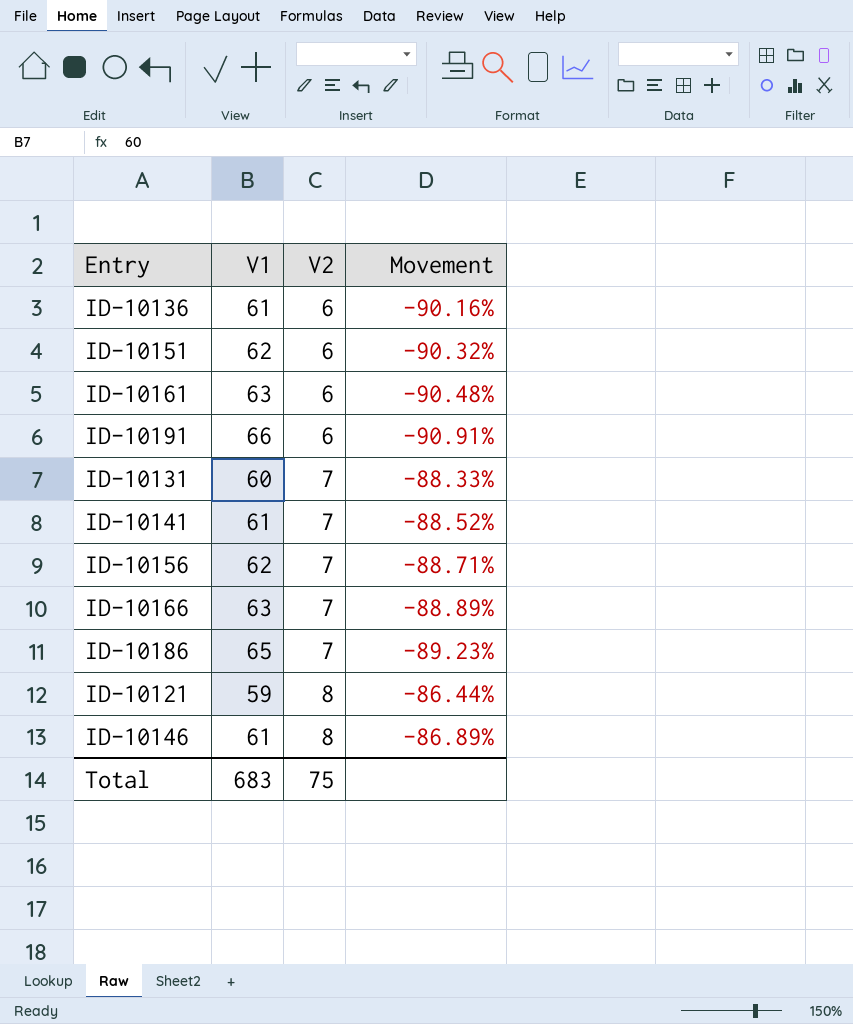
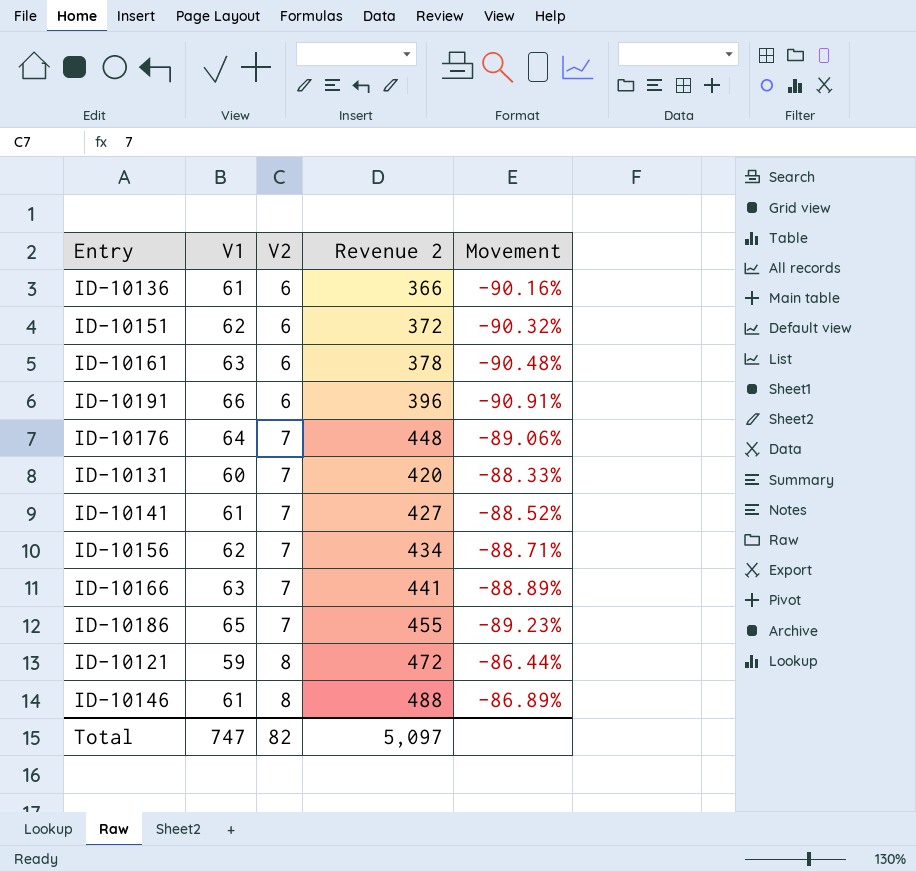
column Revenue 2 | formula: none -> [V1] * [V2]
row ID-10176: none -> 64 | 7 | 448 | -89.06%
Total | V1: 683 -> 747
Total | V2: 75 -> 82

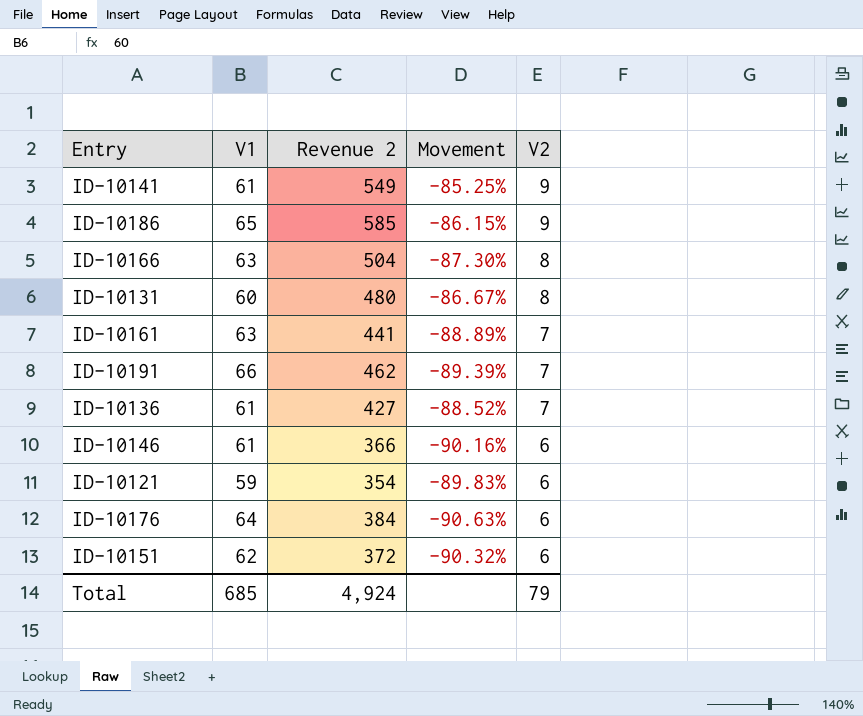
row order: V2 ascending -> V2 descending
column V2 | position: 3 -> 5
row ID-10156: 62 | 7 | 434 | -88.71% -> none
ID-10141 | Revenue 2: 427 -> 549
ID-10141 | Movement: -88.52% -> -85.25%
ID-10141 | V2: 7 -> 9
ID-10186 | Revenue 2: 455 -> 585
ID-10186 | Movement: -89.23% -> -86.15%
ID-10186 | V2: 7 -> 9
ID-10166 | Revenue 2: 441 -> 504
ID-10166 | Movement: -88.89% -> -87.30%
ID-10166 | V2: 7 -> 8
ID-10131 | Revenue 2: 420 -> 480
ID-10131 | Movement: -88.33% -> -86.67%
ID-10131 | V2: 7 -> 8
ID-10161 | Revenue 2: 378 -> 441
ID-10161 | Movement: -90.48% -> -88.89%
ID-10161 | V2: 6 -> 7
ID-10191 | Revenue 2: 396 -> 462
ID-10191 | Movement: -90.91% -> -89.39%
ID-10191 | V2: 6 -> 7
ID-10136 | Revenue 2: 366 -> 427
ID-10136 | Movement: -90.16% -> -88.52%
ID-10136 | V2: 6 -> 7
ID-10146 | Revenue 2: 488 -> 366
ID-10146 | Movement: -86.89% -> -90.16%
ID-10146 | V2: 8 -> 6
ID-10121 | Revenue 2: 472 -> 354
ID-10121 | Movement: -86.44% -> -89.83%
ID-10121 | V2: 8 -> 6
ID-10176 | Revenue 2: 448 -> 384
ID-10176 | Movement: -89.06% -> -90.63%
ID-10176 | V2: 7 -> 6
Total | V1: 747 -> 685
Total | Revenue 2: 5,097 -> 4,924
Total | V2: 82 -> 79

